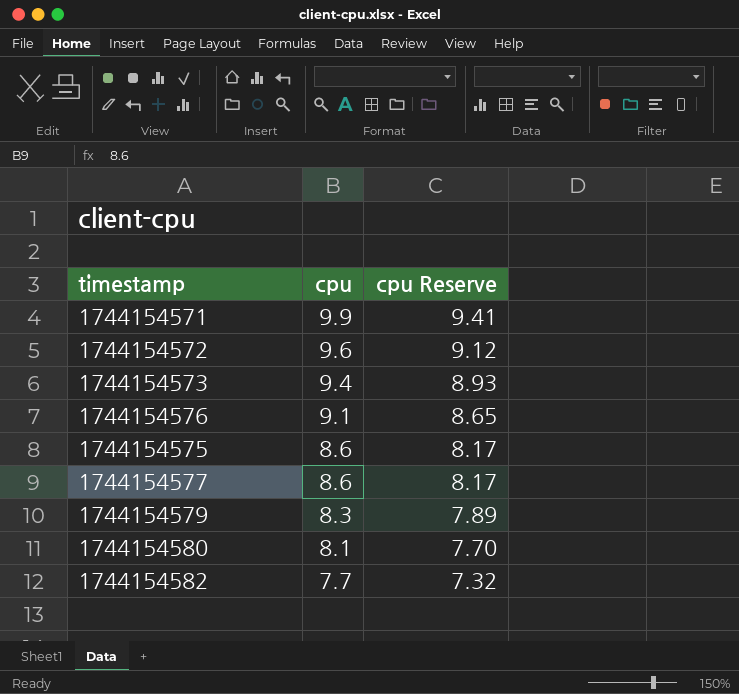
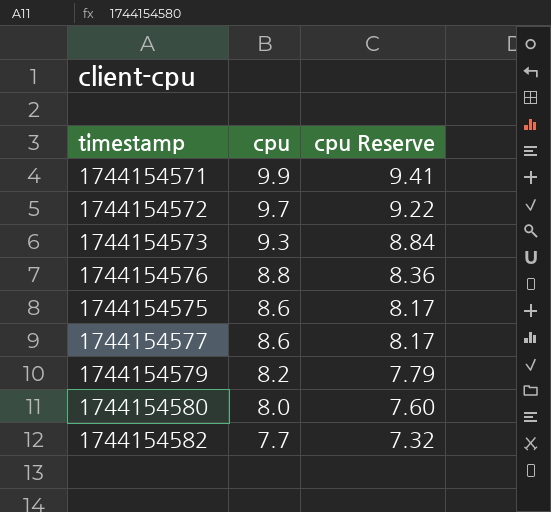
1744154572 | cpu: 9.6 -> 9.7
1744154572 | cpu Reserve: 9.12 -> 9.22
1744154573 | cpu: 9.4 -> 9.3
1744154573 | cpu Reserve: 8.93 -> 8.84
1744154576 | cpu: 9.1 -> 8.8
1744154576 | cpu Reserve: 8.65 -> 8.36
1744154579 | cpu: 8.3 -> 8.2
1744154579 | cpu Reserve: 7.89 -> 7.79
1744154580 | cpu: 8.1 -> 8.0
1744154580 | cpu Reserve: 7.70 -> 7.60

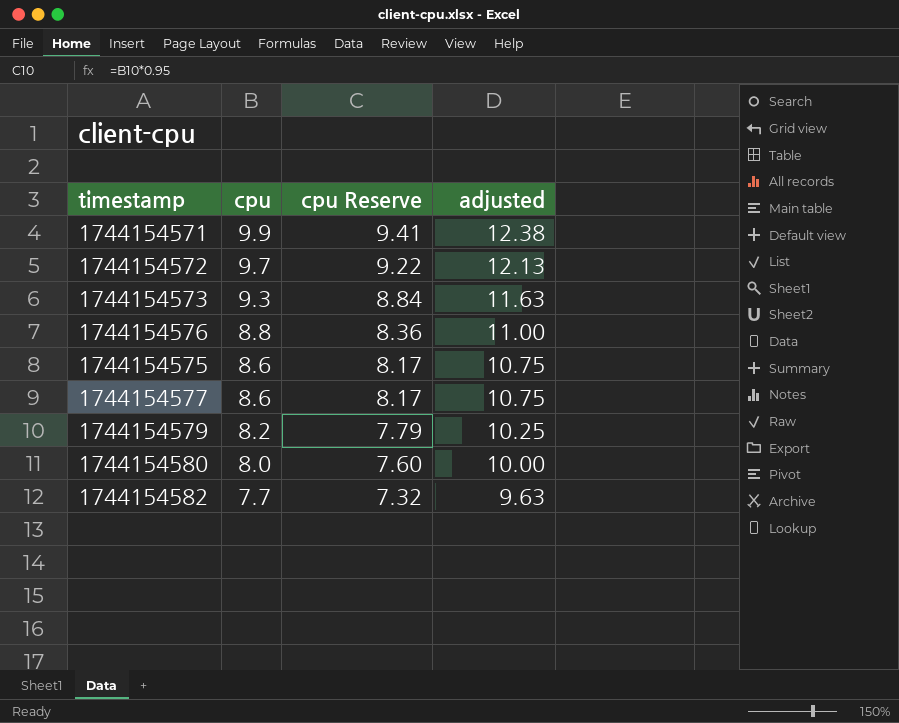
column adjusted | formula: none -> [cpu] * 1.25

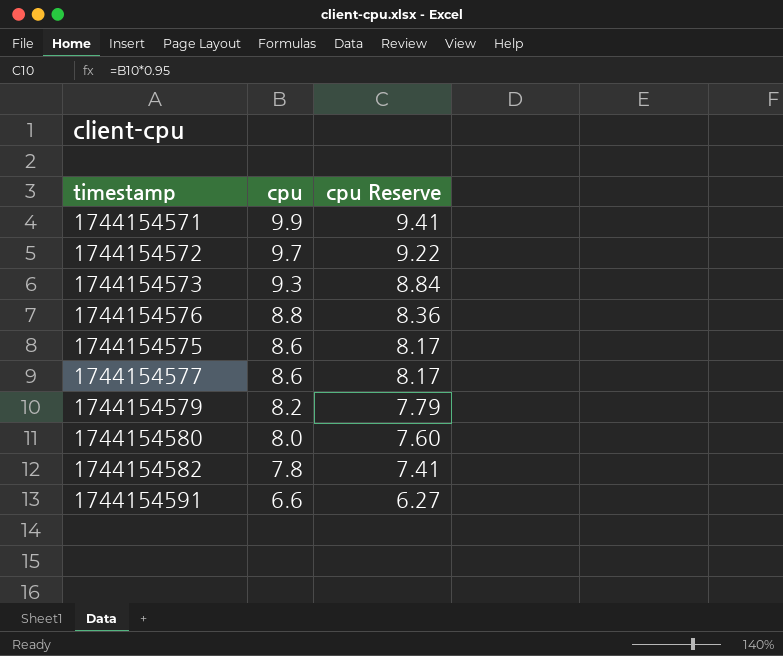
column adjusted | formula: [cpu] * 1.25 -> none
1744154582 | cpu: 7.7 -> 7.8
1744154582 | cpu Reserve: 7.32 -> 7.41
row 1744154591: none -> 6.6 | 6.27

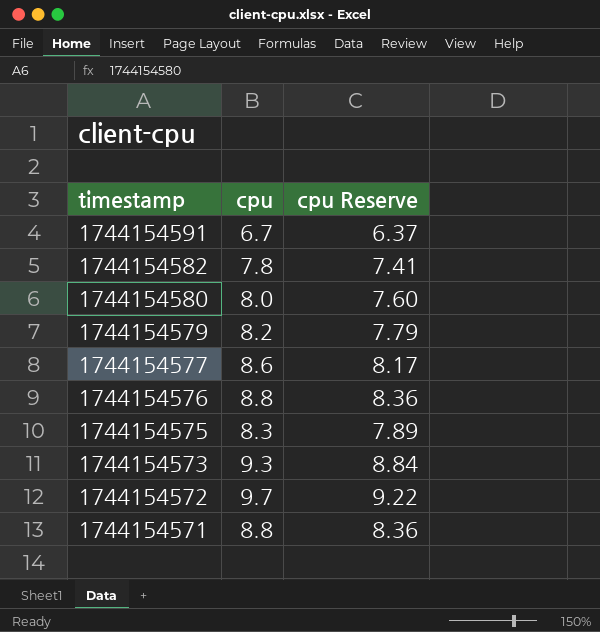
row order: cpu descending -> timestamp descending
1744154591 | cpu: 6.6 -> 6.7
1744154591 | cpu Reserve: 6.27 -> 6.37
1744154575 | cpu: 8.6 -> 8.3
1744154575 | cpu Reserve: 8.17 -> 7.89
1744154571 | cpu: 9.9 -> 8.8
1744154571 | cpu Reserve: 9.41 -> 8.36

